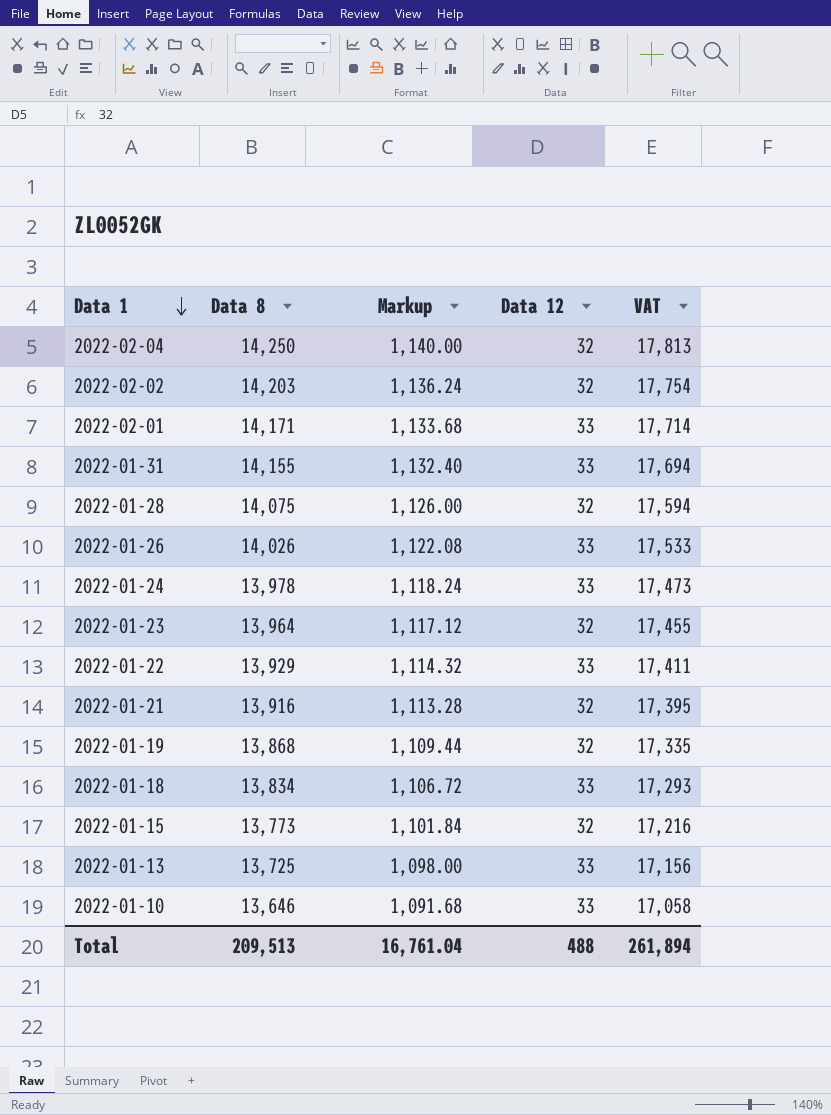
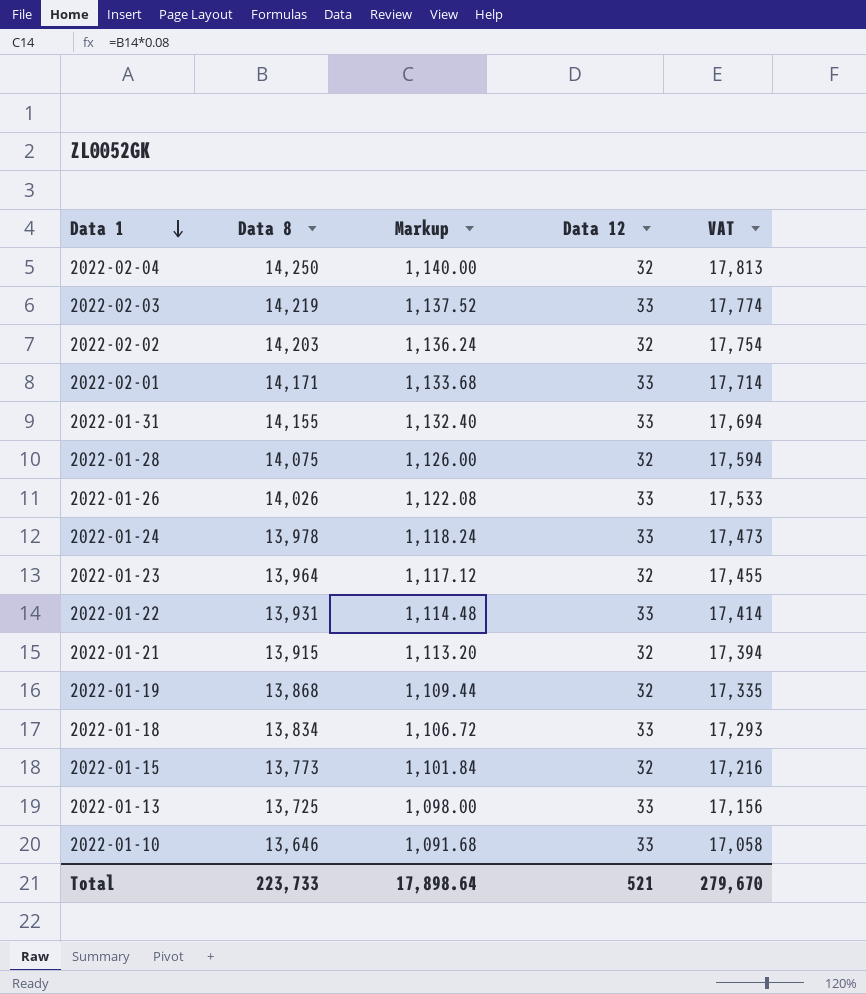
row 2022-02-03: none -> 14,219 | 1,137.52 | 33 | 17,774
2022-01-22 | Data 8: 13,929 -> 13,931
2022-01-22 | Markup: 1,114.32 -> 1,114.48
2022-01-22 | VAT: 17,411 -> 17,414
2022-01-21 | Data 8: 13,916 -> 13,915
2022-01-21 | Markup: 1,113.28 -> 1,113.20
2022-01-21 | VAT: 17,395 -> 17,394
Total | Data 8: 209,513 -> 223,733
Total | Markup: 16,761.04 -> 17,898.64
Total | Data 12: 488 -> 521
Total | VAT: 261,894 -> 279,670

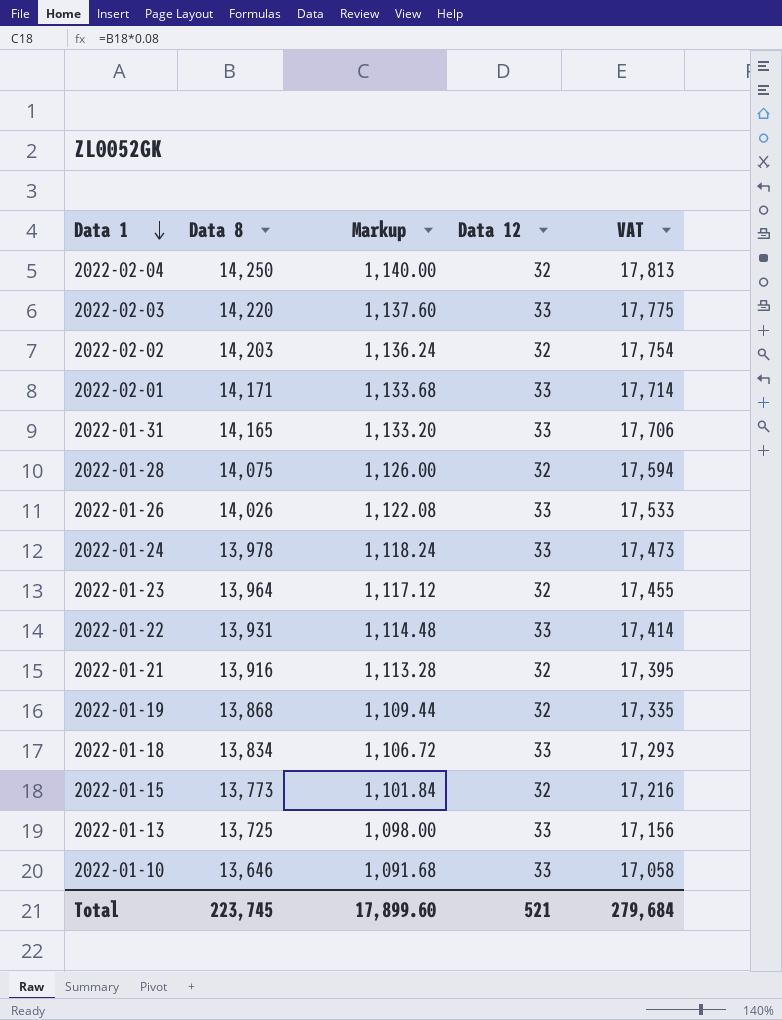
2022-02-03 | Data 8: 14,219 -> 14,220
2022-02-03 | Markup: 1,137.52 -> 1,137.60
2022-02-03 | VAT: 17,774 -> 17,775
2022-01-31 | Data 8: 14,155 -> 14,165
2022-01-31 | Markup: 1,132.40 -> 1,133.20
2022-01-31 | VAT: 17,694 -> 17,706
2022-01-21 | Data 8: 13,915 -> 13,916
2022-01-21 | Markup: 1,113.20 -> 1,113.28
2022-01-21 | VAT: 17,394 -> 17,395
Total | Data 8: 223,733 -> 223,745
Total | Markup: 17,898.64 -> 17,899.60
Total | VAT: 279,670 -> 279,684

